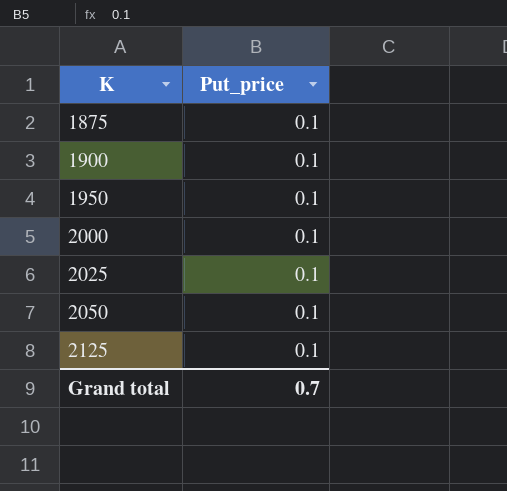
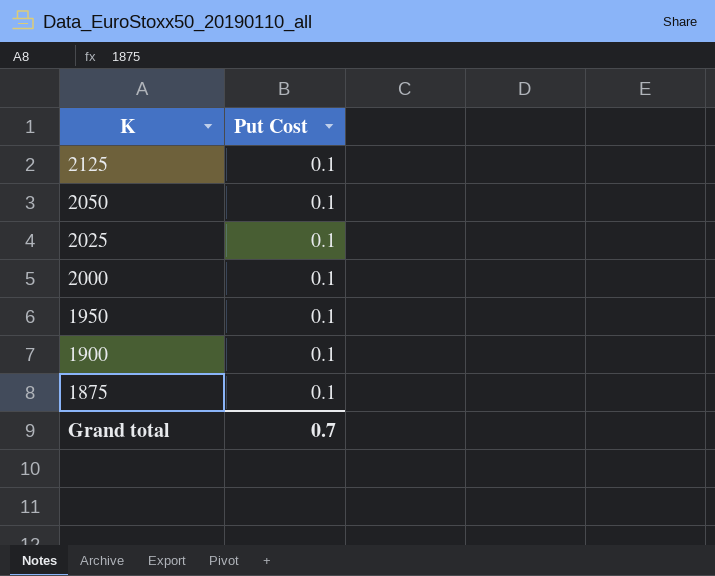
row order: K ascending -> K descending
column name: Put_price -> Put Cost

